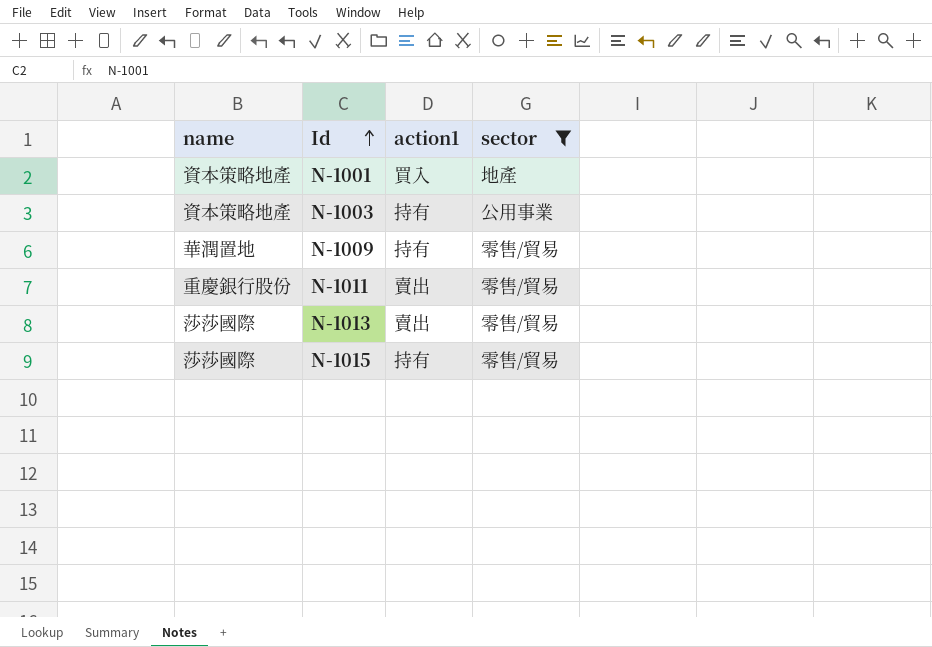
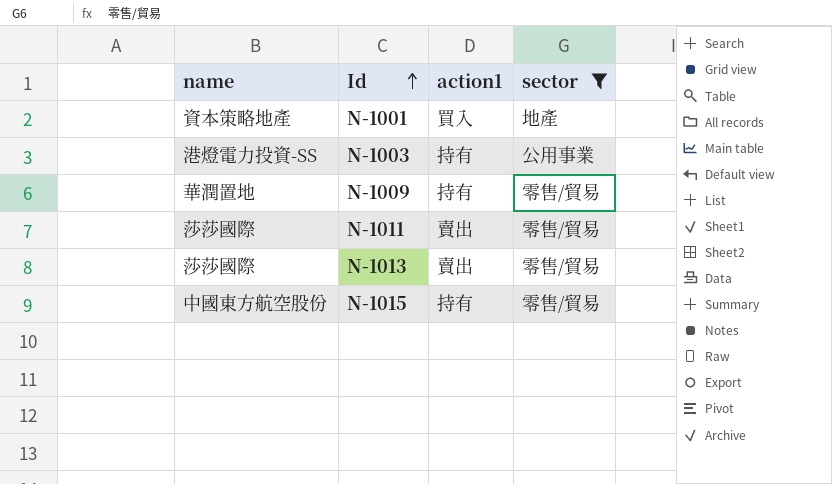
N-1003 | name: 資本策略地產 -> 港燈電力投資-SS
N-1011 | name: 重慶銀行股份 -> 莎莎國際
N-1015 | name: 莎莎國際 -> 中國東方航空股份

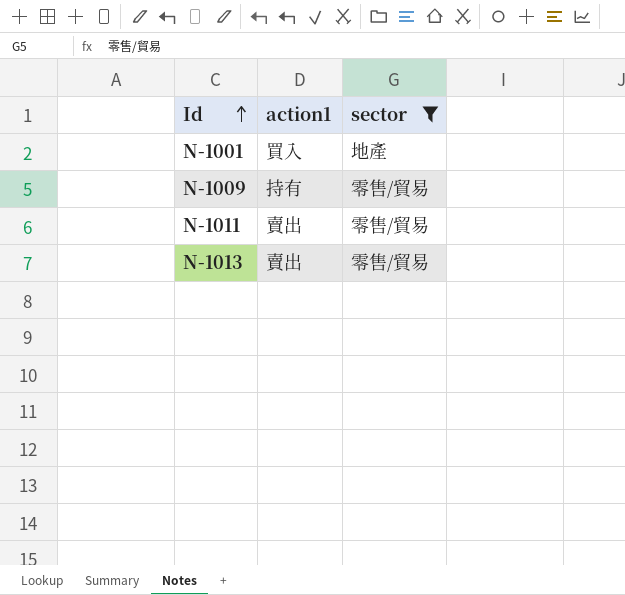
column name | position: 1 -> none
row N-1003: 港燈電力投資-SS | 持有 | 公用事業 -> none
row N-1015: 中國東方航空股份 | 持有 | 零售/貿易 -> none

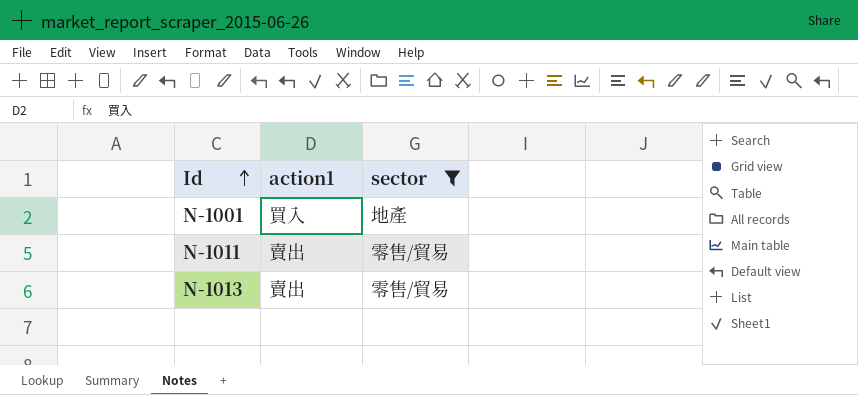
row N-1009: 持有 | 零售/貿易 -> none

